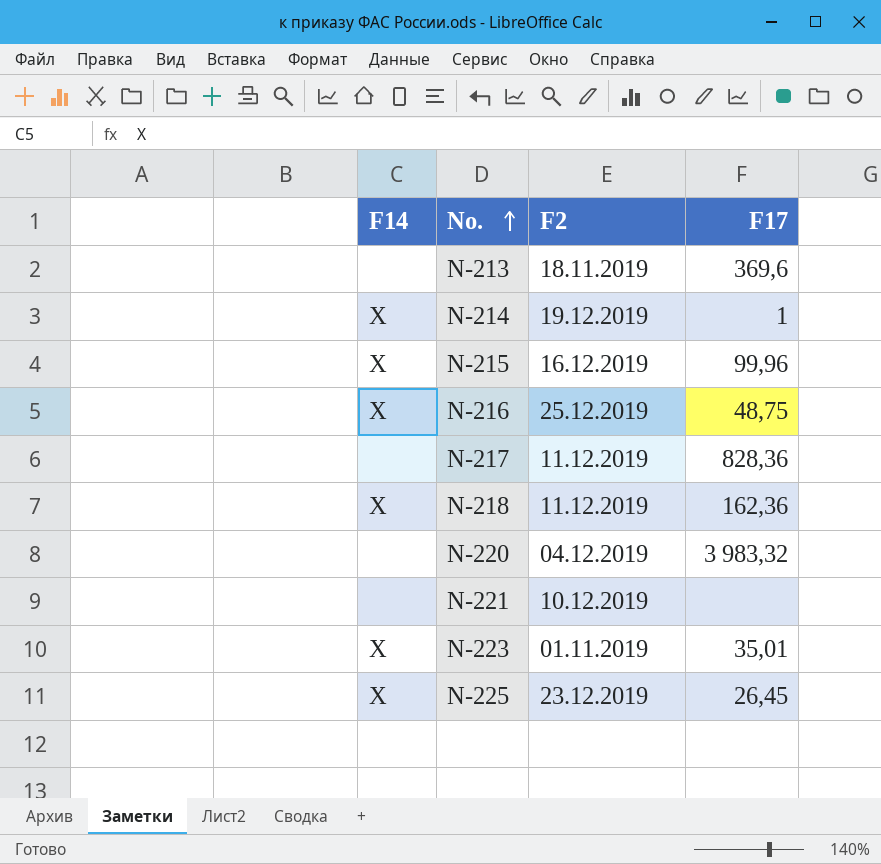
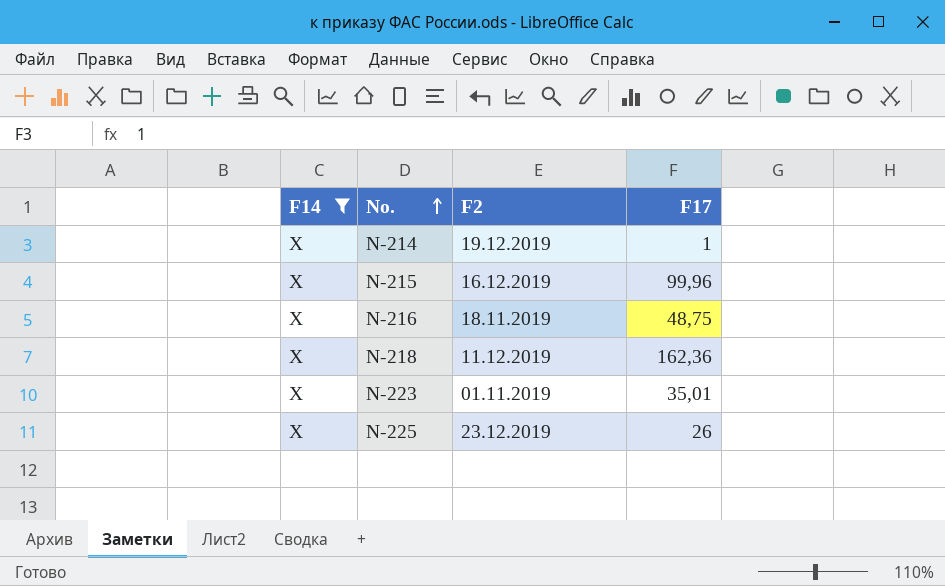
filter: none -> F14 = Х
N-216 | F2: 25.12.2019 -> 18.11.2019
N-225 | F17: 26,45 -> 26

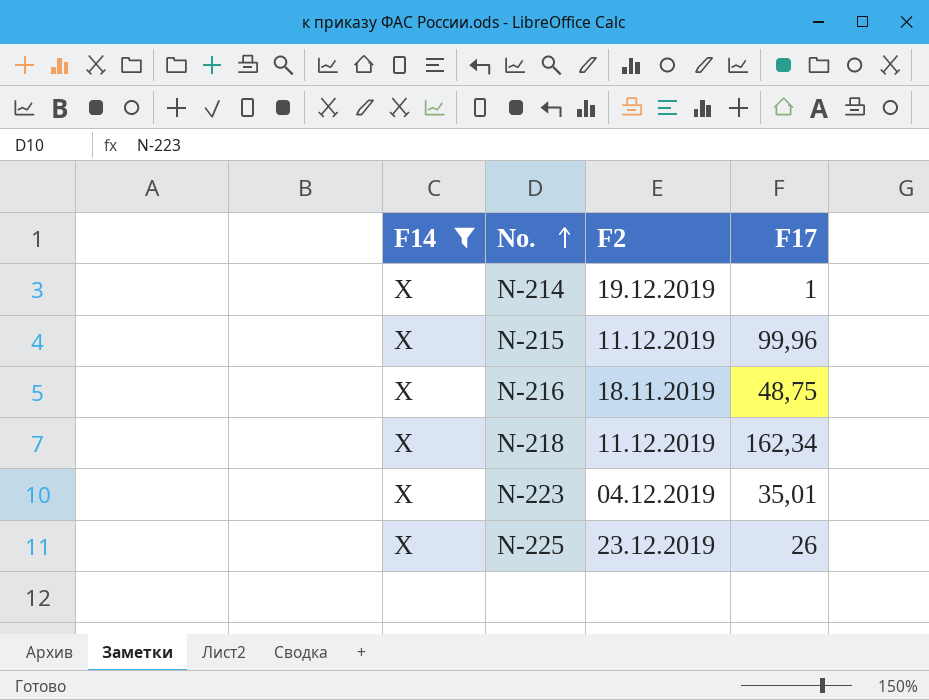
N-215 | F2: 16.12.2019 -> 11.12.2019
N-218 | F17: 162,36 -> 162,34
N-223 | F2: 01.11.2019 -> 04.12.2019

